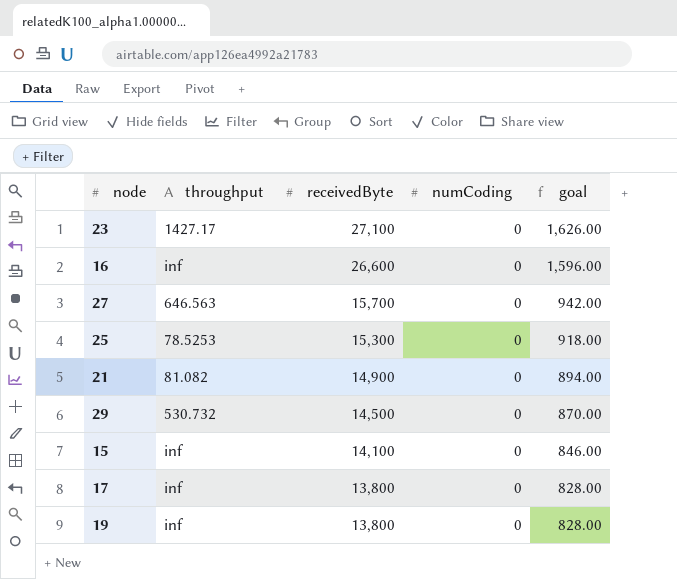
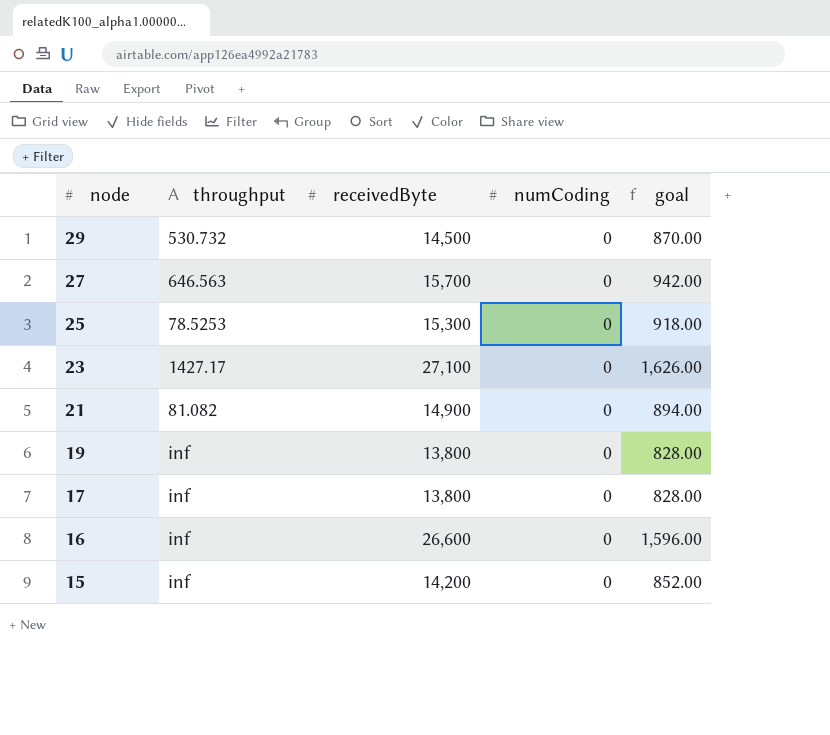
row order: receivedByte descending -> node descending
15 | receivedByte: 14,100 -> 14,200
15 | goal: 846.00 -> 852.00

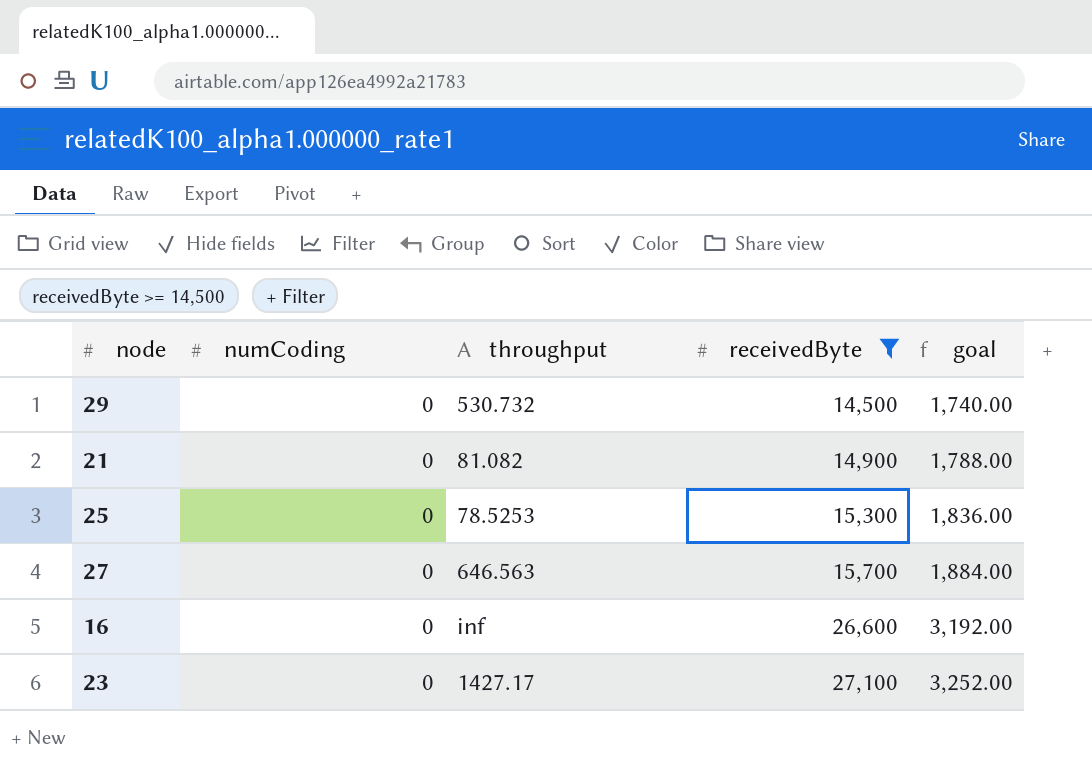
filter: none -> receivedByte >= 14,500
row order: node descending -> receivedByte ascending
column numCoding | position: 4 -> 2
column goal | formula: [receivedByte] * 0.06 -> [receivedByte] * 0.12

